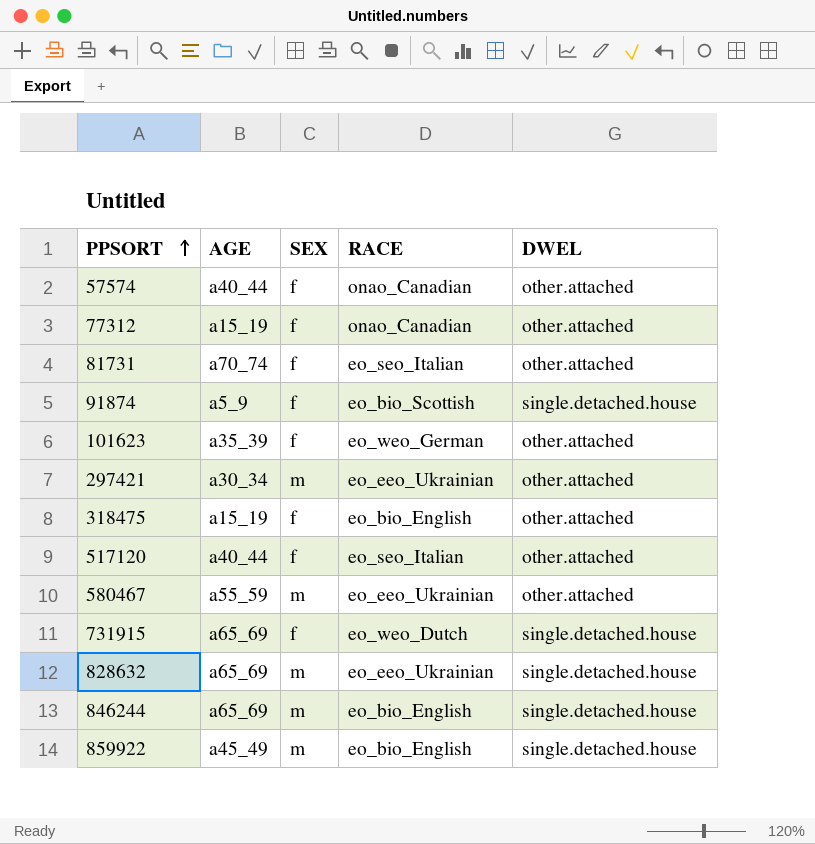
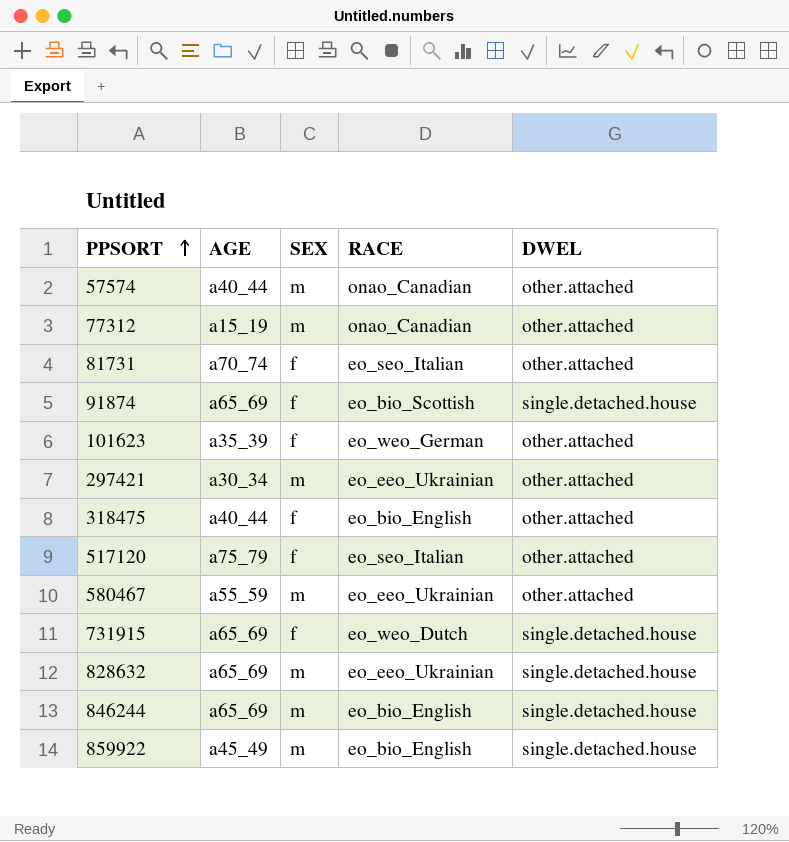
57574 | SEX: f -> m
77312 | SEX: f -> m
91874 | AGE: a5_9 -> a65_69
318475 | AGE: a15_19 -> a40_44
517120 | AGE: a40_44 -> a75_79

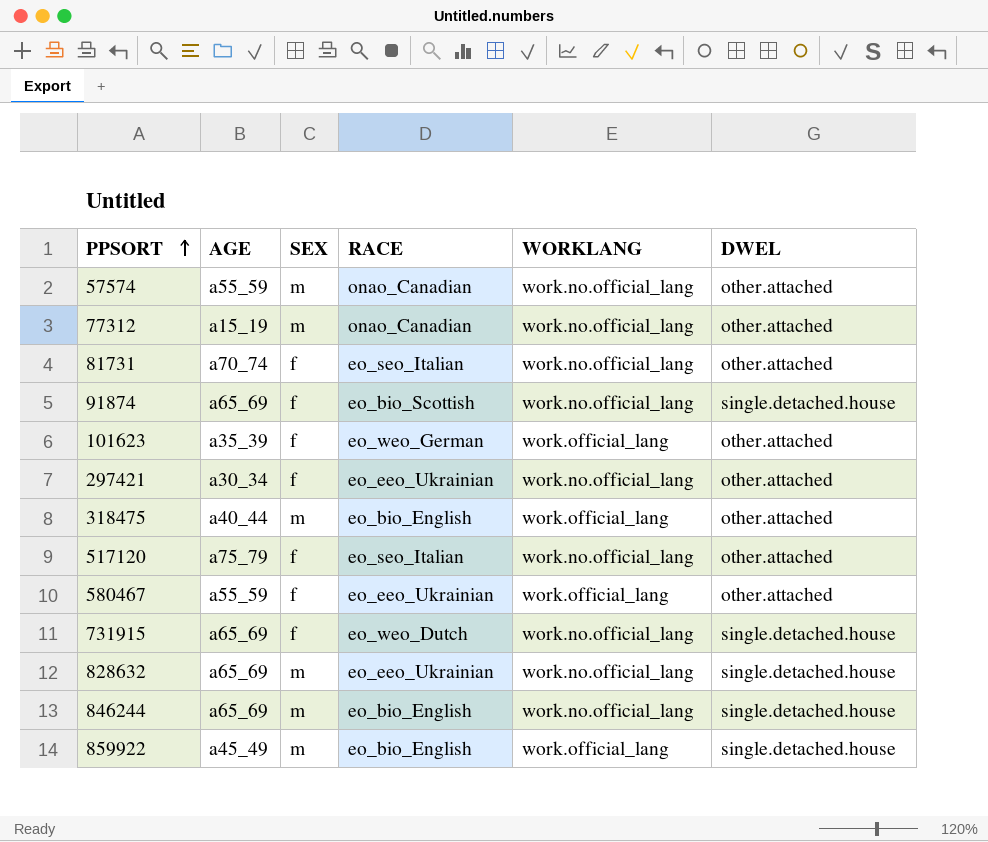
column WORKLANG | position: none -> 5
57574 | AGE: a40_44 -> a55_59
297421 | SEX: m -> f
318475 | SEX: f -> m
580467 | SEX: m -> f

